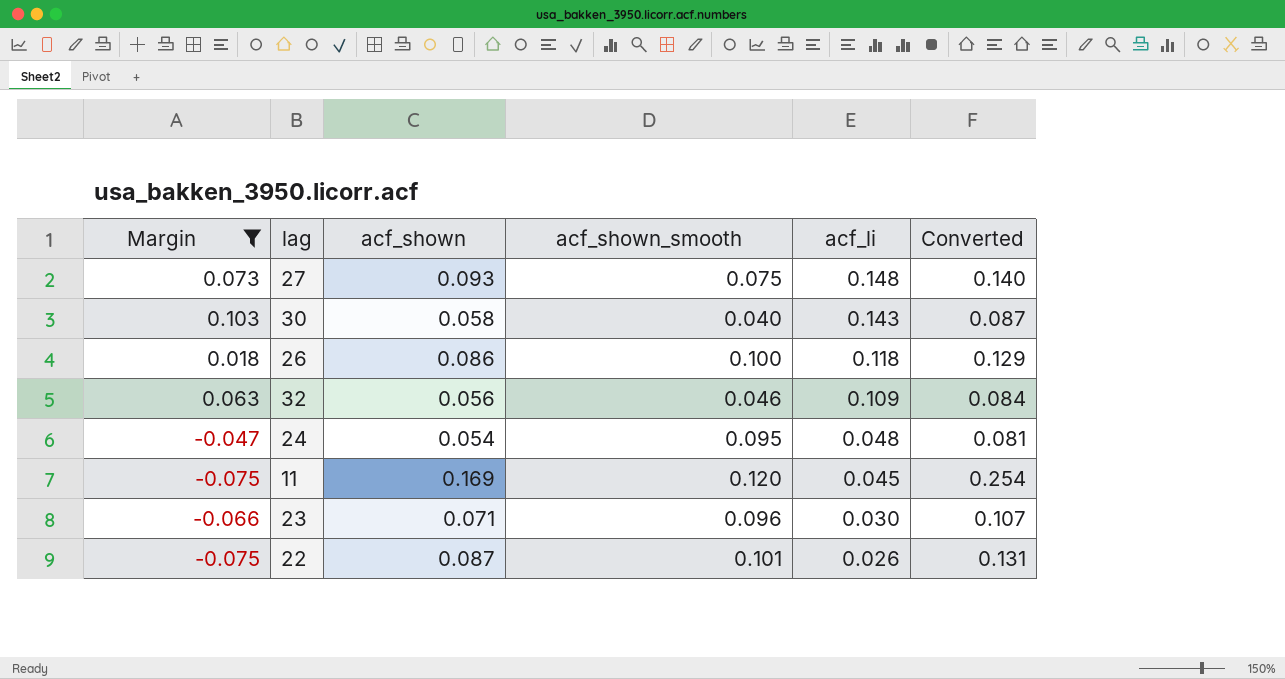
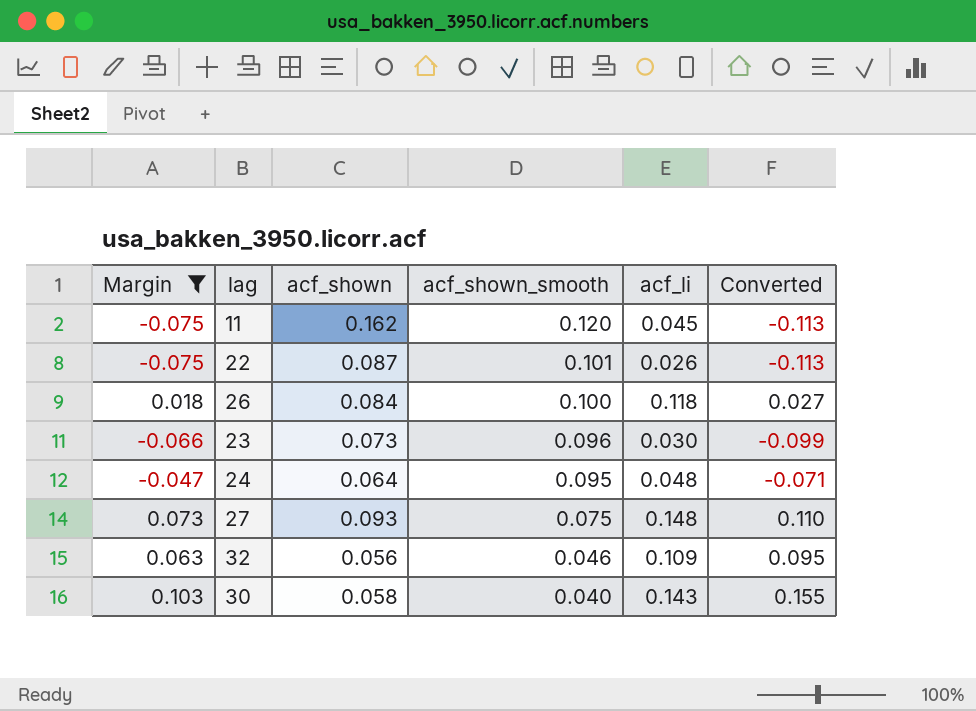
row order: acf_li descending -> acf_shown_smooth descending
column Converted | formula: [acf_shown] * 1.5 -> [Margin] * 1.5
11 | acf_shown: 0.169 -> 0.162
26 | acf_shown: 0.086 -> 0.084
23 | acf_shown: 0.071 -> 0.073
24 | acf_shown: 0.054 -> 0.064

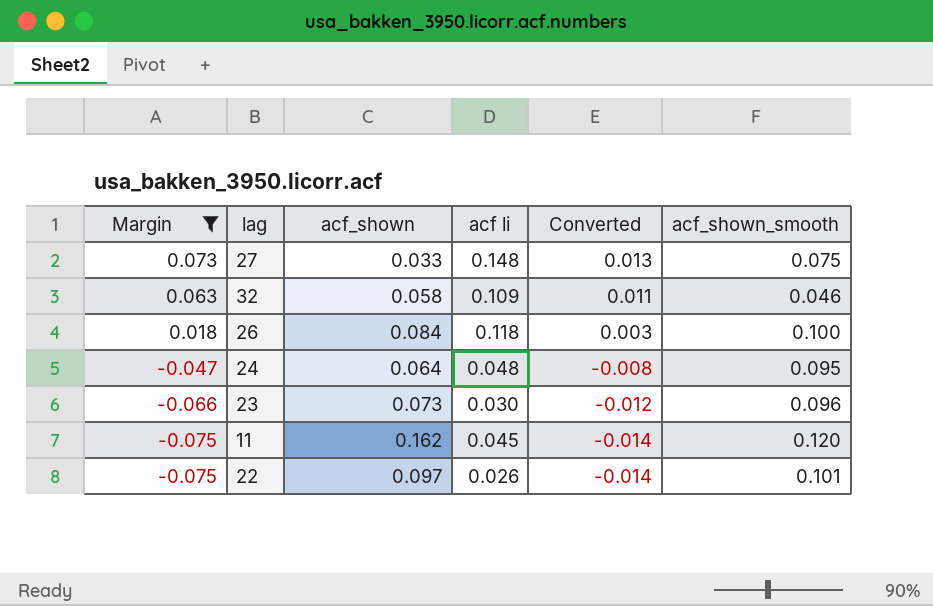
row order: acf_shown_smooth descending -> Margin descending
column name: acf_li -> acf li
column Converted | formula: [Margin] * 1.5 -> [Margin] * 0.18
column acf_shown_smooth | position: 4 -> 6
row 30: 0.103 | 0.058 | 0.040 | 0.143 | 0.155 -> none
27 | acf_shown: 0.093 -> 0.033
32 | acf_shown: 0.056 -> 0.058
22 | acf_shown: 0.087 -> 0.097

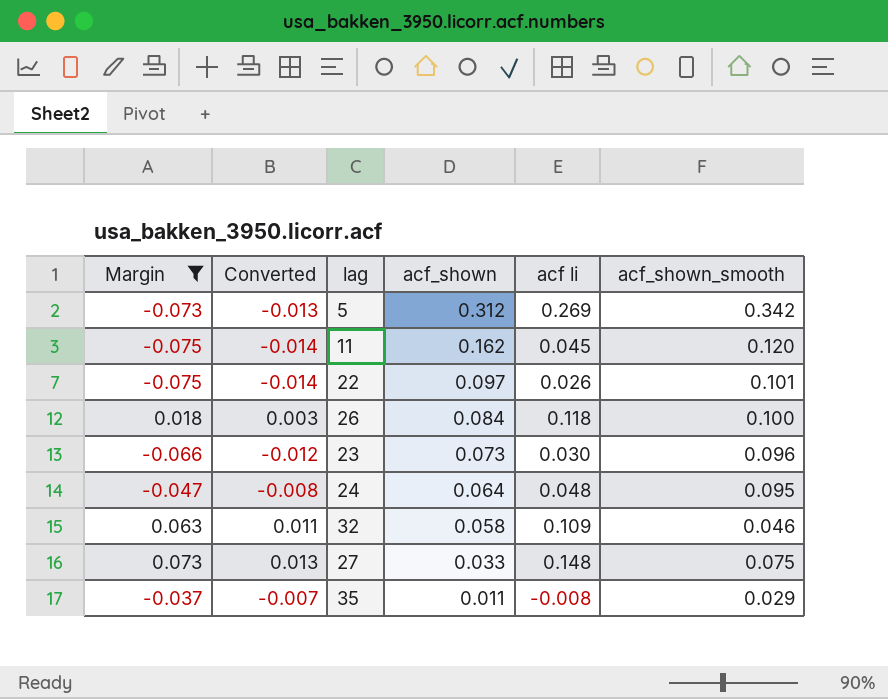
row order: Margin descending -> acf_shown descending
column Converted | position: 5 -> 2
row 5: none -> -0.073 | -0.013 | 0.312 | 0.269 | 0.342
row 35: none -> -0.037 | -0.007 | 0.011 | -0.008 | 0.029

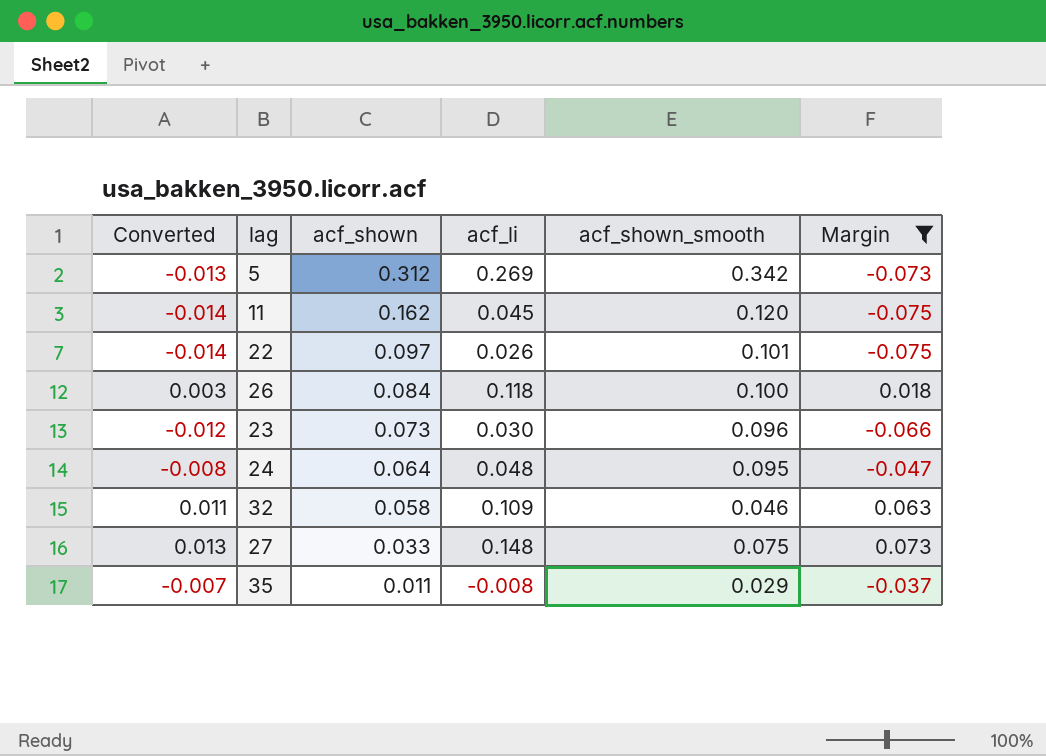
column name: acf li -> acf_li
column Margin | position: 1 -> 6

